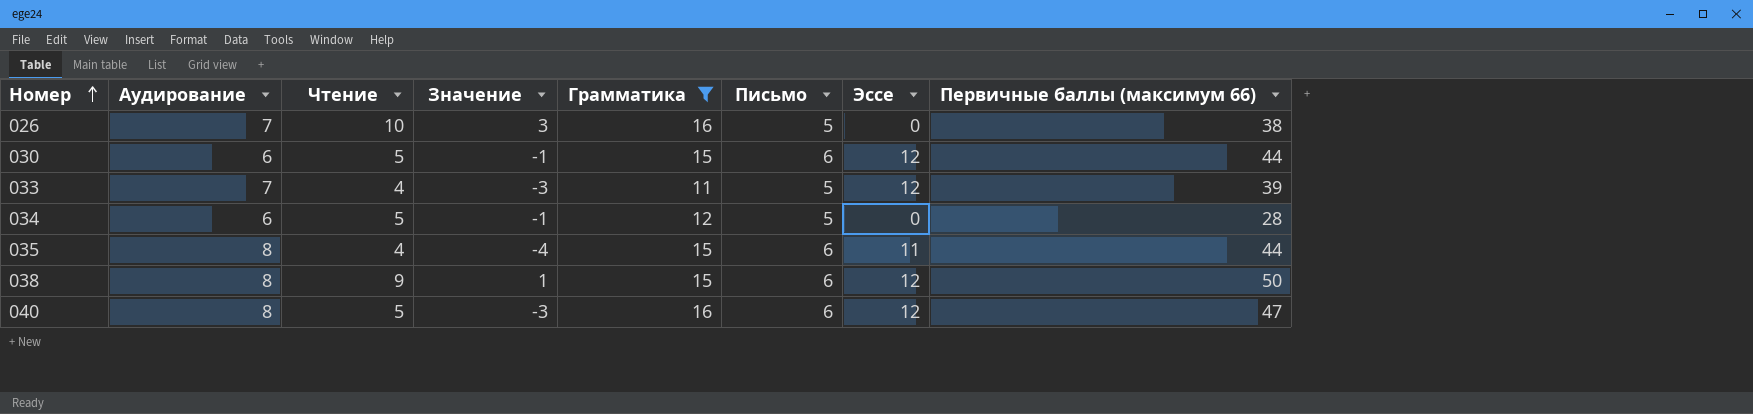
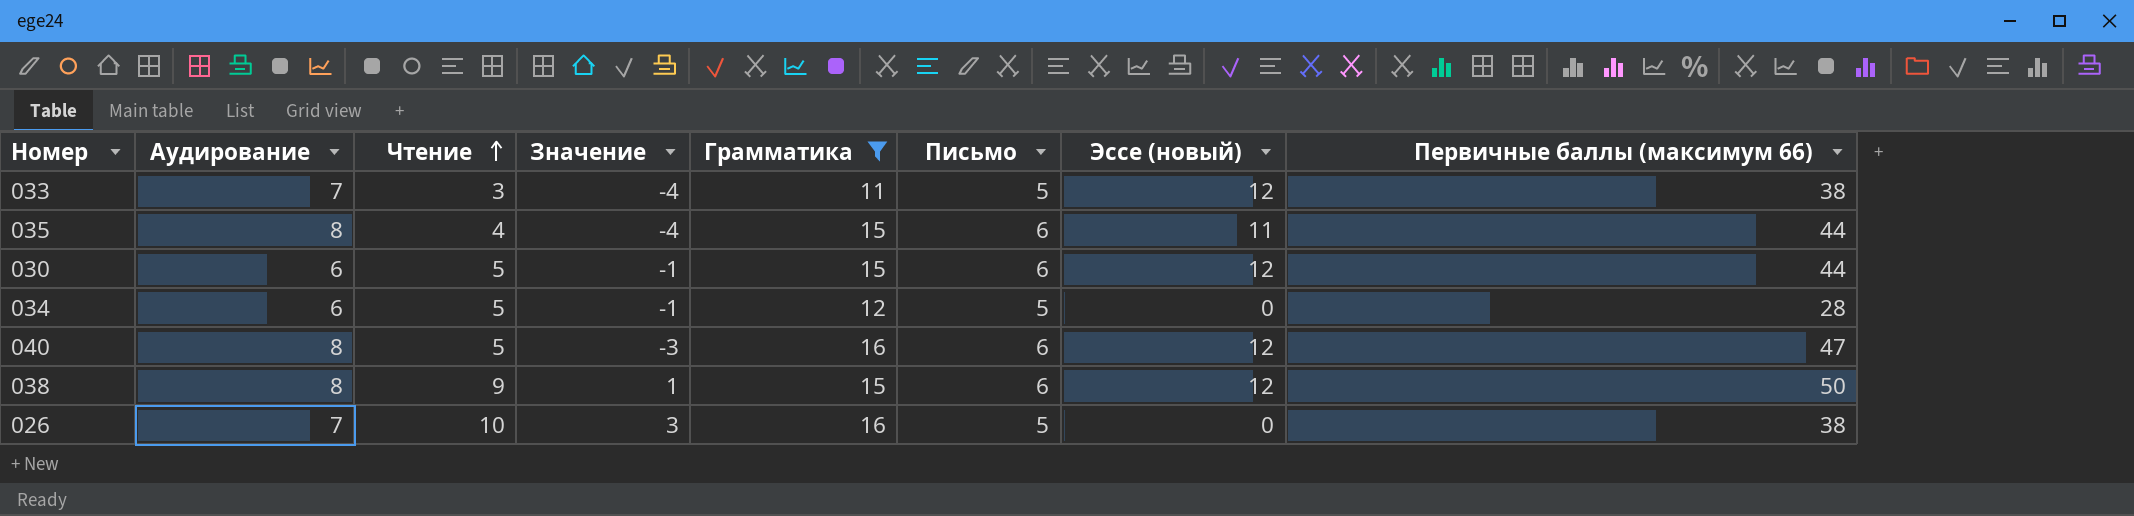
row order: Номер ascending -> Чтение ascending
column name: Эссе -> Эссе (новый)
033 | Чтение: 4 -> 3
033 | Значение: -3 -> -4
033 | Первичные баллы (максимум 66): 39 -> 38

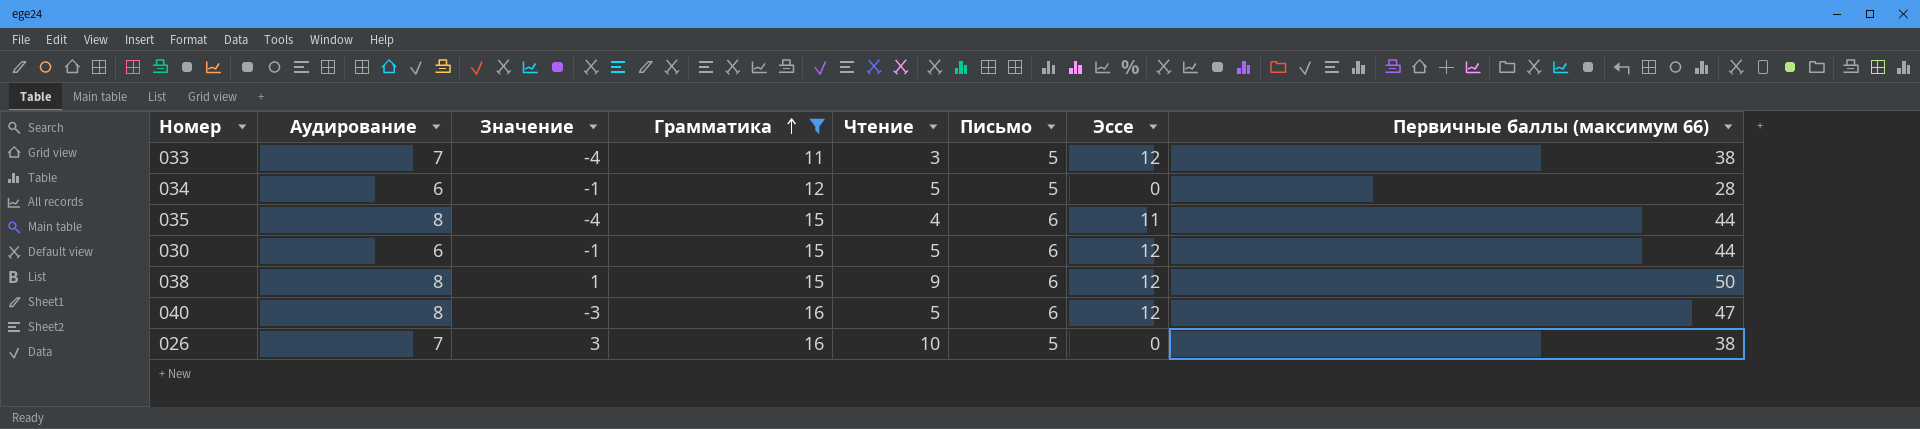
row order: Чтение ascending -> Грамматика ascending
column Чтение | position: 3 -> 5
column name: Эссе (новый) -> Эссе

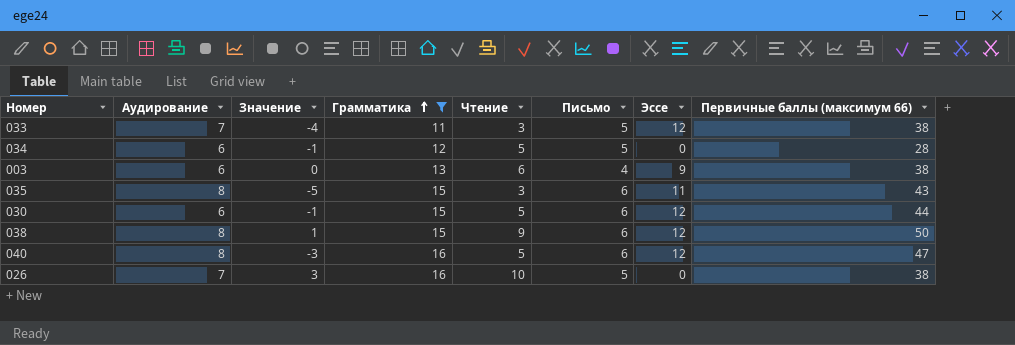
row 003: none -> 6 | 0 | 13 | 6 | 4 | 9 | 38
035 | Значение: -4 -> -5
035 | Чтение: 4 -> 3
035 | Первичные баллы (максимум 66): 44 -> 43

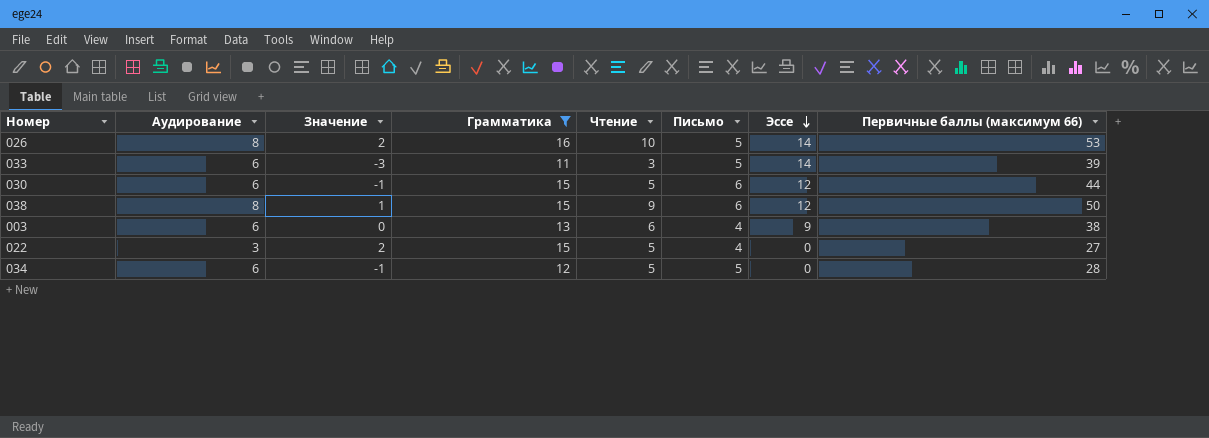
row order: Грамматика ascending -> Эссе descending
row 035: 8 | -5 | 15 | 3 | 6 | 11 | 43 -> none
row 040: 8 | -3 | 16 | 5 | 6 | 12 | 47 -> none
026 | Аудирование: 7 -> 8
026 | Значение: 3 -> 2
026 | Эссе: 0 -> 14
026 | Первичные баллы (максимум 66): 38 -> 53
033 | Аудирование: 7 -> 6
033 | Значение: -4 -> -3
033 | Эссе: 12 -> 14
033 | Первичные баллы (максимум 66): 38 -> 39
row 022: none -> 3 | 2 | 15 | 5 | 4 | 0 | 27

